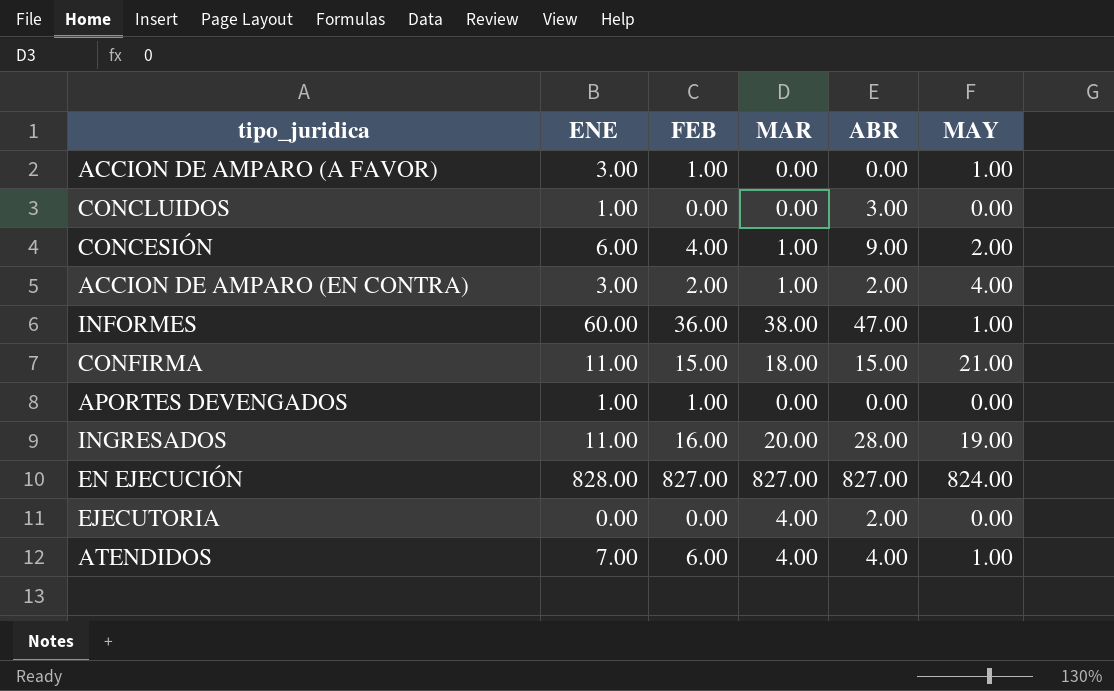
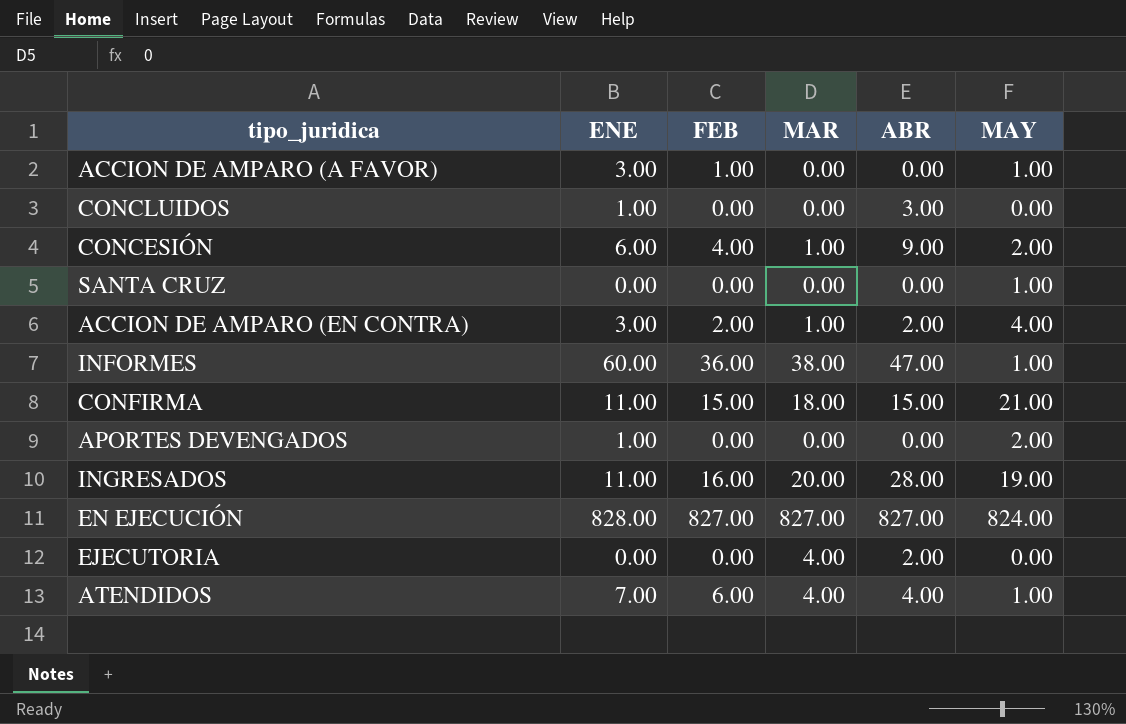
row SANTA CRUZ: none -> 0.00 | 0.00 | 0.00 | 0.00 | 1.00
APORTES DEVENGADOS | FEB: 1.00 -> 0.00
APORTES DEVENGADOS | MAY: 0.00 -> 2.00

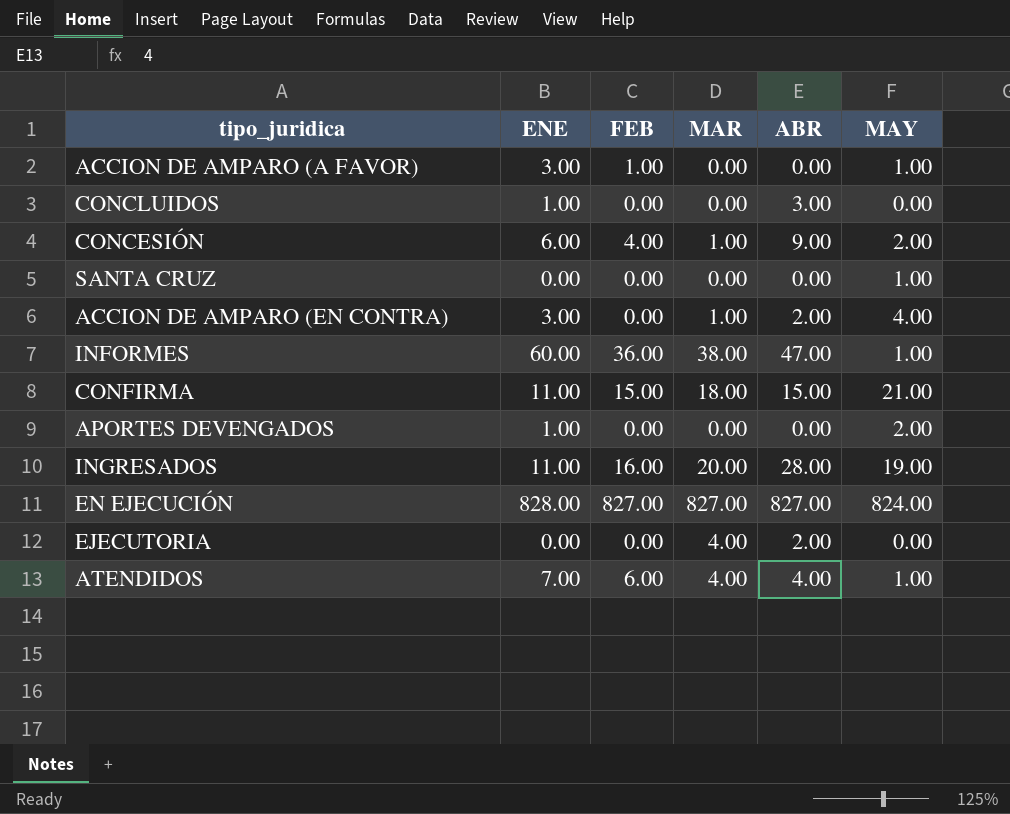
ACCION DE AMPARO (EN CONTRA) | FEB: 2.00 -> 0.00

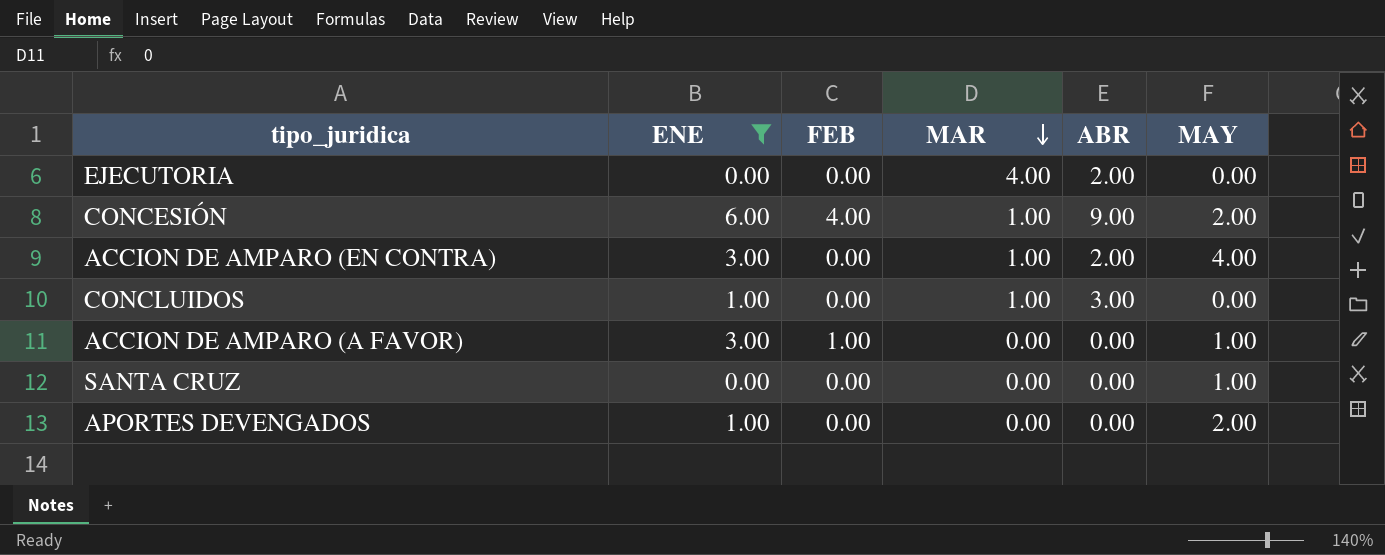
filter: none -> ENE <= 6.00
row order: none -> MAR descending
CONCLUIDOS | MAR: 0.00 -> 1.00

